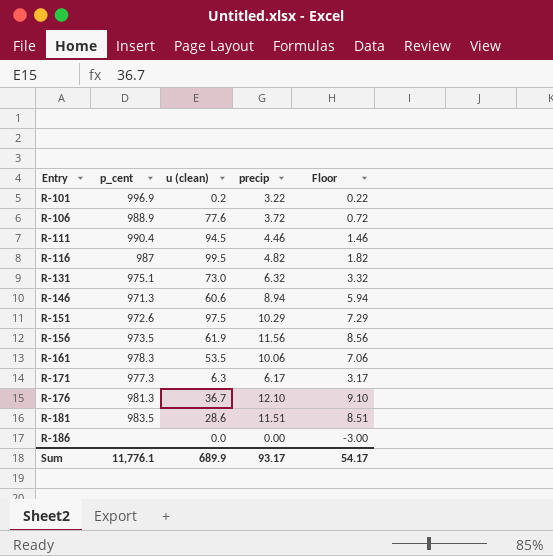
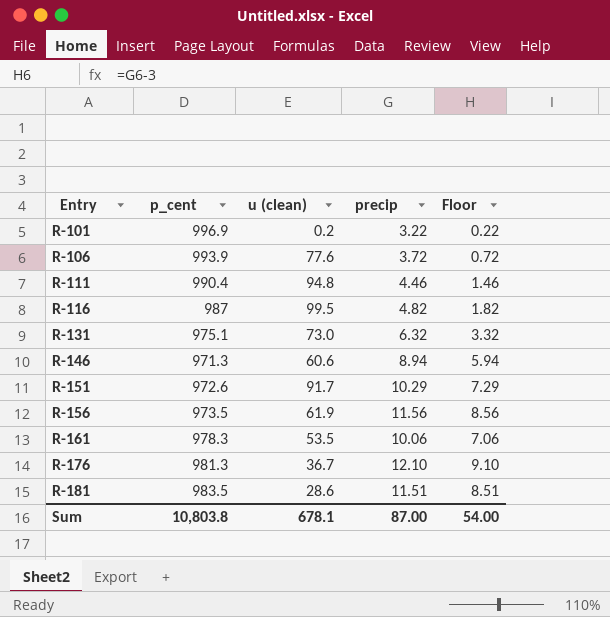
row R-171: 977.3 | 6.3 | 6.17 | 3.17 -> none
row R-186: none | 0.0 | 0.00 | -3.00 -> none
R-106 | p_cent: 988.9 -> 993.9
R-111 | u (clean): 94.5 -> 94.8
R-151 | u (clean): 97.5 -> 91.7
Sum | p_cent: 11,776.1 -> 10,803.8
Sum | u (clean): 689.9 -> 678.1
Sum | precip: 93.17 -> 87.00
Sum | Floor: 54.17 -> 54.00

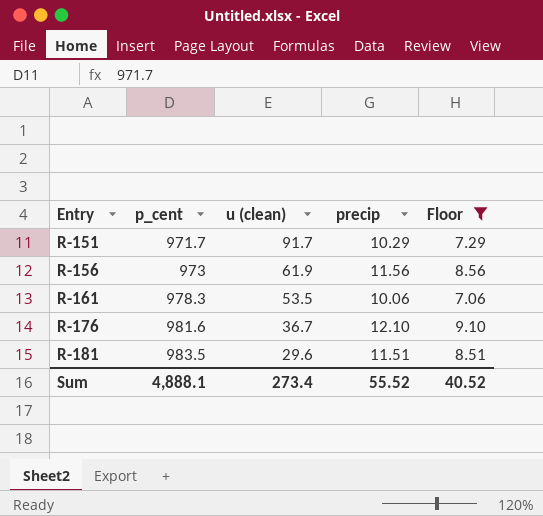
filter: none -> Floor >= 7.06
R-151 | p_cent: 972.6 -> 971.7
R-156 | p_cent: 973.5 -> 973
R-176 | p_cent: 981.3 -> 981.6
R-181 | u (clean): 28.6 -> 29.6
Sum | p_cent: 10,803.8 -> 4,888.1
Sum | u (clean): 678.1 -> 273.4
Sum | precip: 87.00 -> 55.52
Sum | Floor: 54.00 -> 40.52

